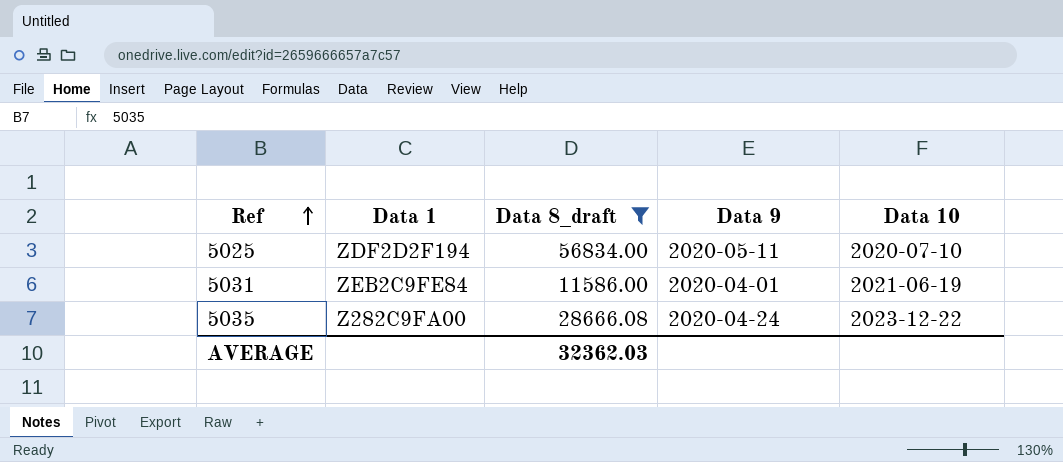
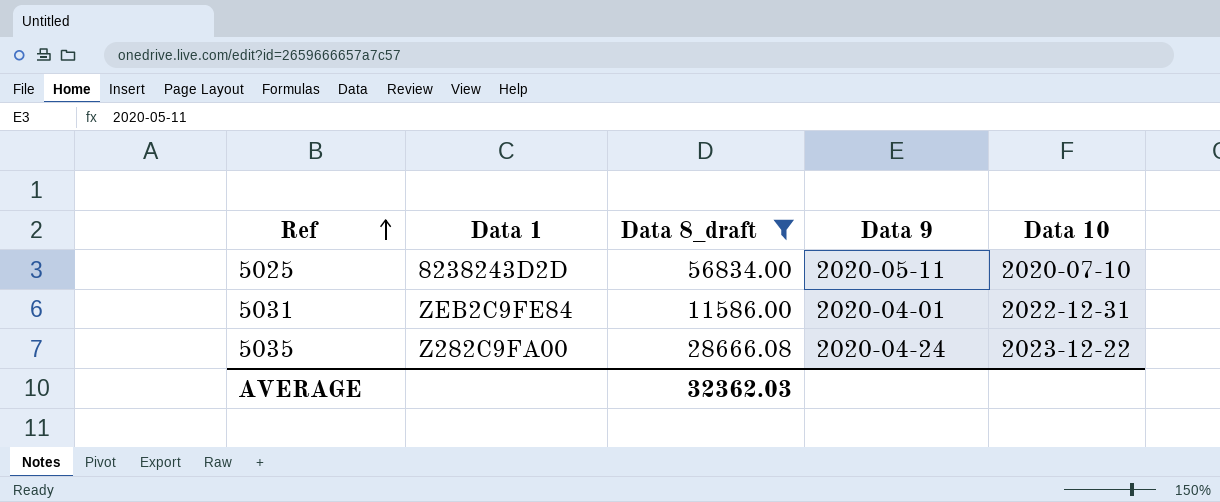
5025 | Data 1: ZDF2D2F194 -> 8238243D2D
5031 | Data 10: 2021-06-19 -> 2022-12-31

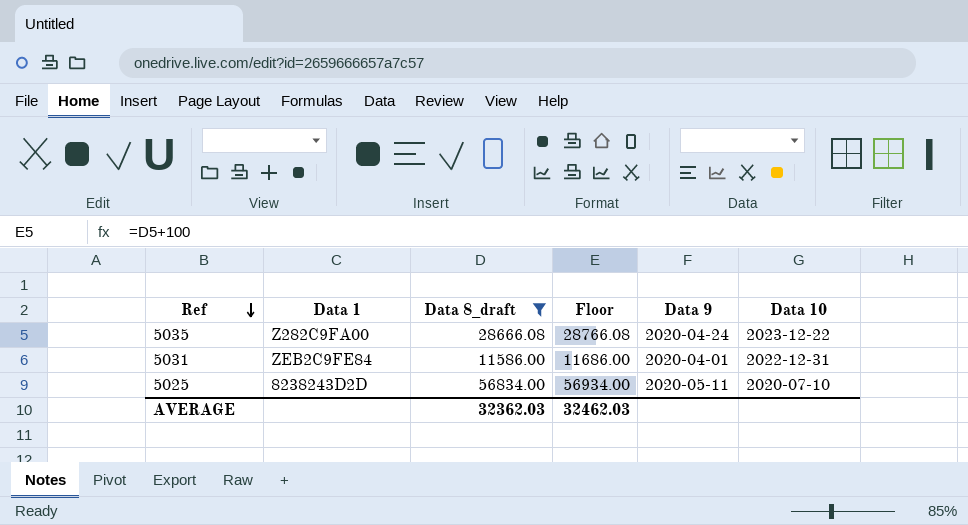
row order: Ref ascending -> Ref descending
column Floor | formula: none -> [Data 8_draft] + 100

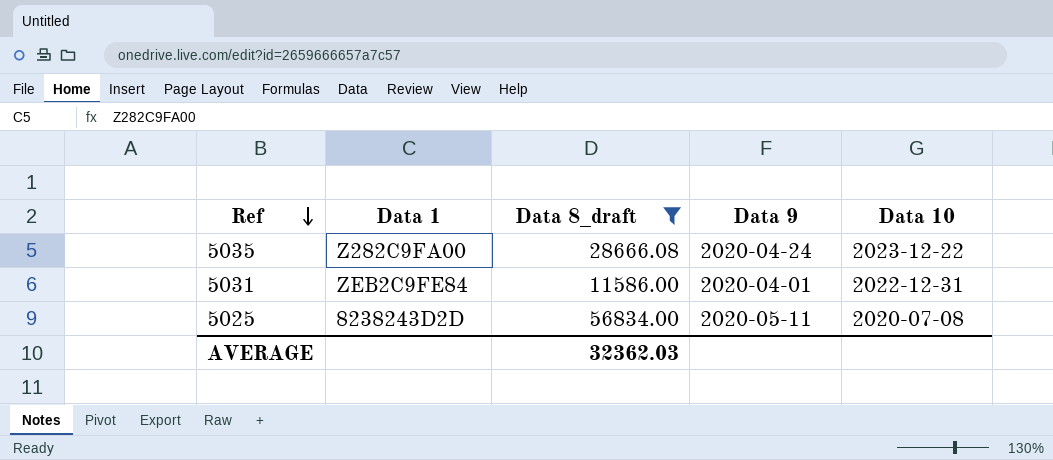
column Floor | formula: [Data 8_draft] + 100 -> none
5025 | Data 10: 2020-07-10 -> 2020-07-08

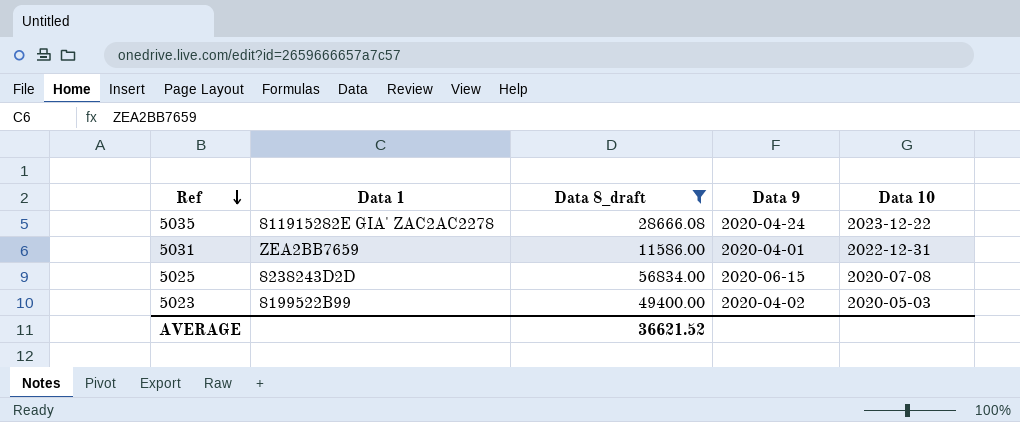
5035 | Data 1: Z282C9FA00 -> 811915282E GIA' ZAC2AC2278
5031 | Data 1: ZEB2C9FE84 -> ZEA2BB7659
5025 | Data 9: 2020-05-11 -> 2020-06-15
row 5023: none -> 8199522B99 | 49400.00 | 2020-04-02 | 2020-05-03
AVERAGE | Data 8_draft: 32362.03 -> 36621.52

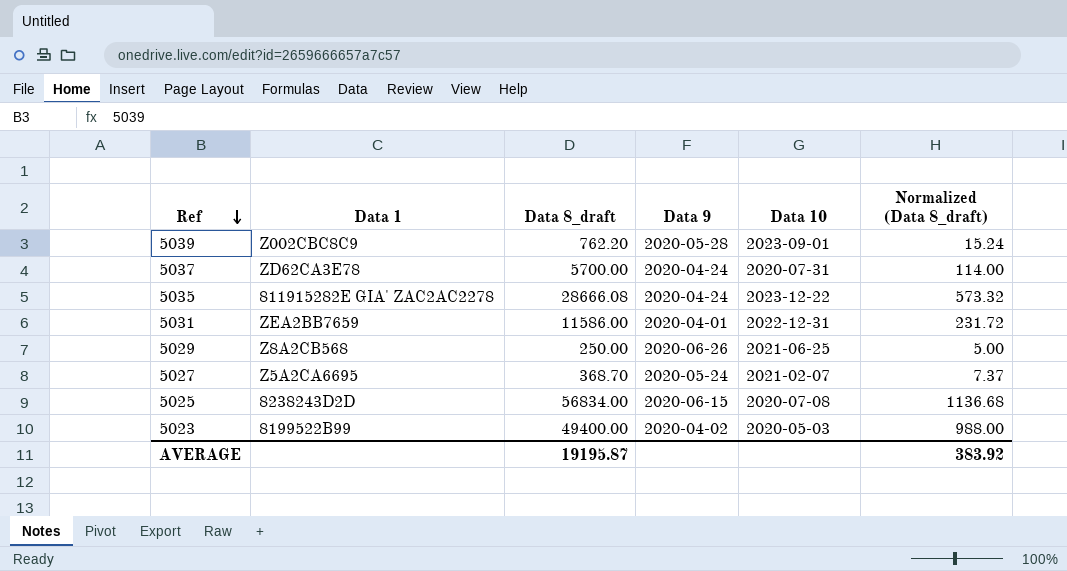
filter: Data 8_draft >= 11586.00 -> none
column Normalized (Data 8_draft) | formula: none -> [Data 8_draft] * 0.02
AVERAGE | Data 8_draft: 36621.52 -> 19195.87

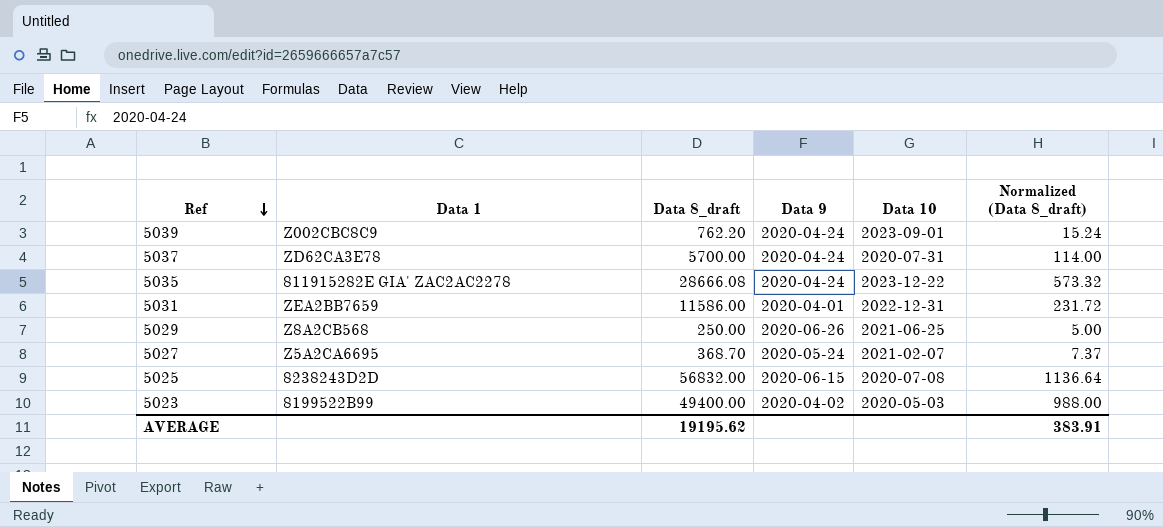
5039 | Data 9: 2020-05-28 -> 2020-04-24
5025 | Data 8_draft: 56834.00 -> 56832.00
5025 | Normalized (Data 8_draft): 1136.68 -> 1136.64
AVERAGE | Data 8_draft: 19195.87 -> 19195.62
AVERAGE | Normalized (Data 8_draft): 383.92 -> 383.91

